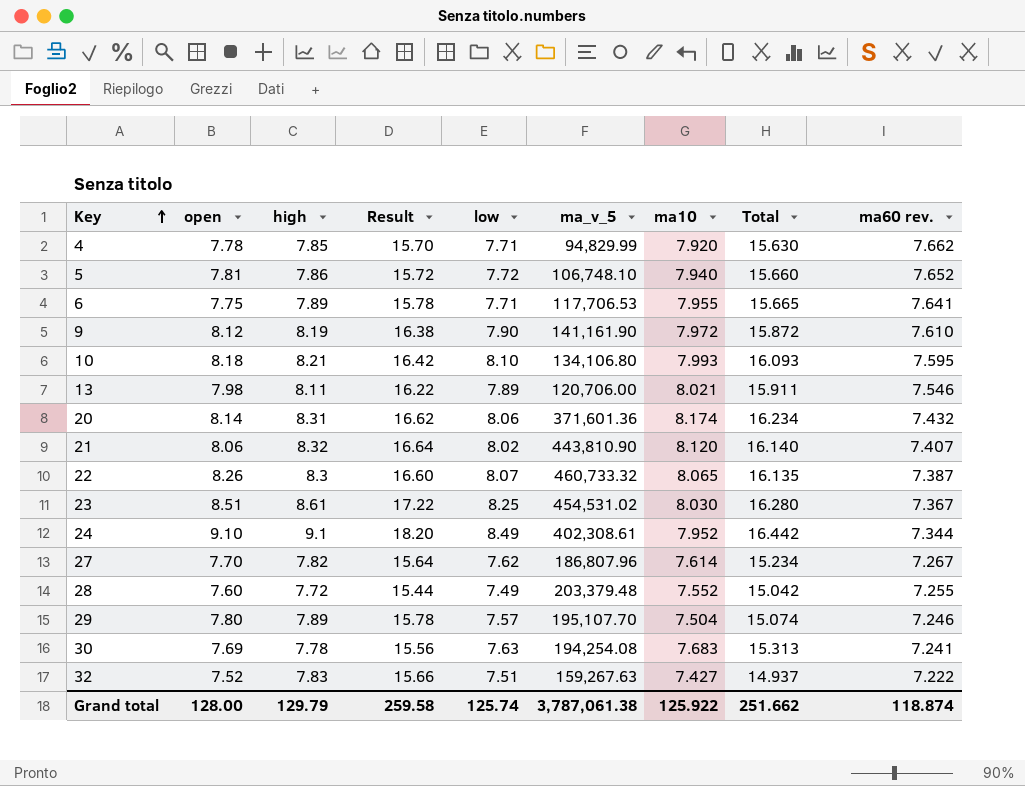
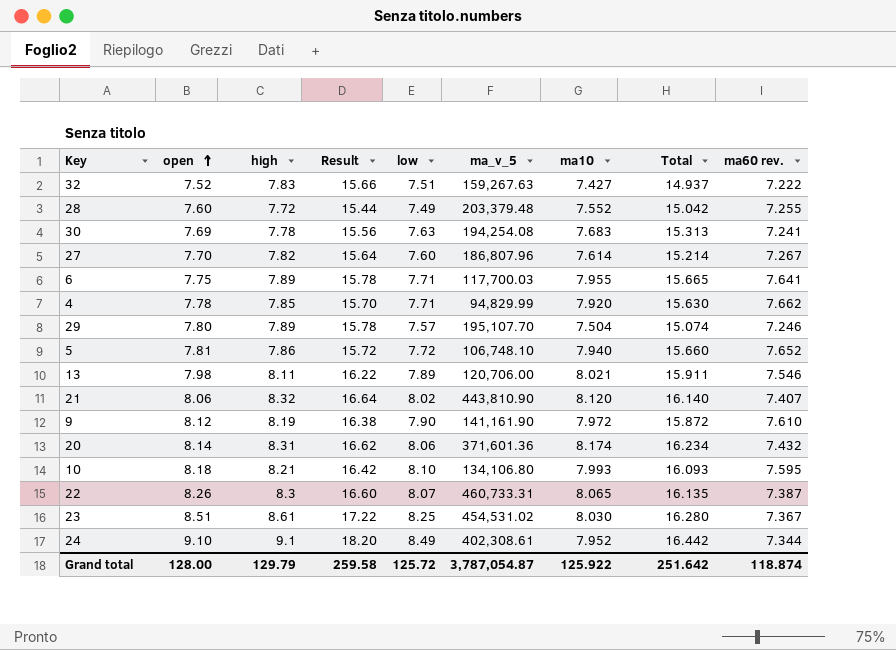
row order: Key ascending -> open ascending
27 | low: 7.62 -> 7.60
27 | Total: 15.234 -> 15.214
6 | ma_v_5: 117,706.53 -> 117,700.03
22 | ma_v_5: 460,733.32 -> 460,733.31
Grand total | low: 125.74 -> 125.72
Grand total | ma_v_5: 3,787,061.38 -> 3,787,054.87
Grand total | Total: 251.662 -> 251.642

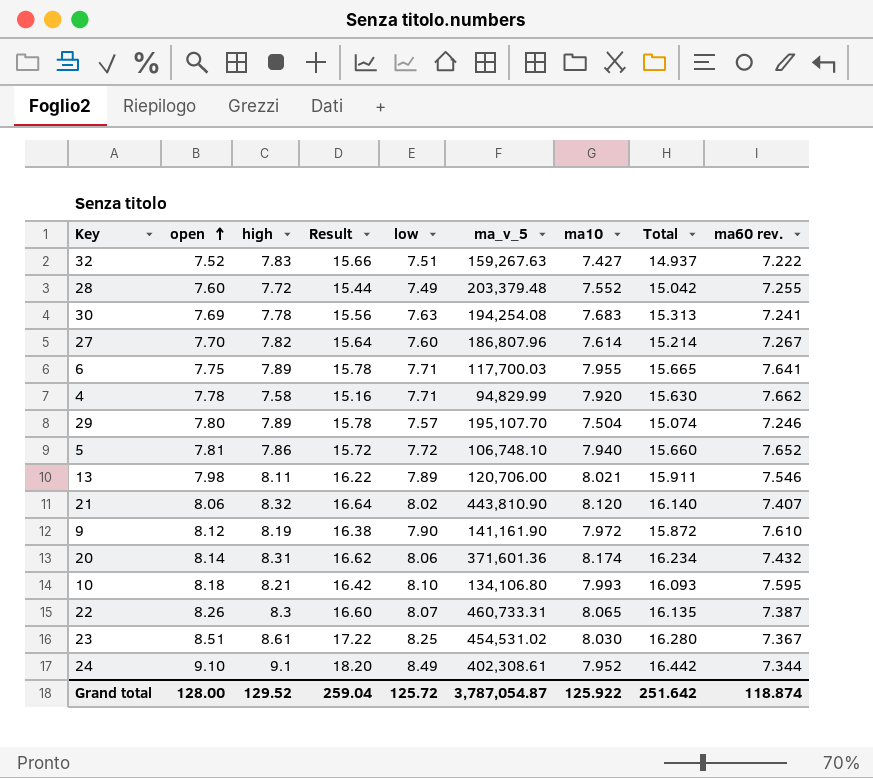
4 | high: 7.85 -> 7.58
4 | Result: 15.70 -> 15.16
Grand total | high: 129.79 -> 129.52
Grand total | Result: 259.58 -> 259.04

